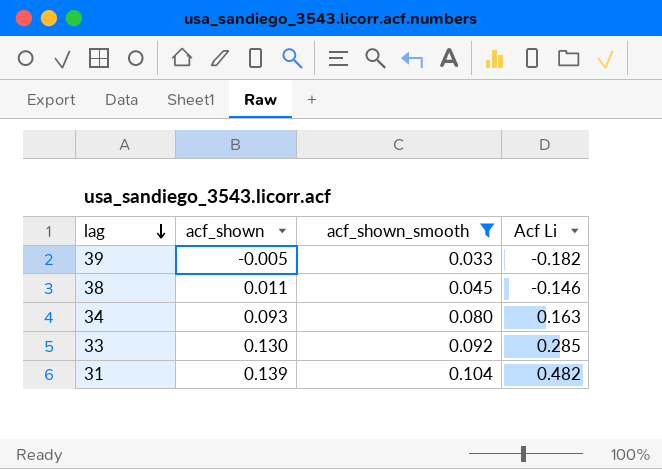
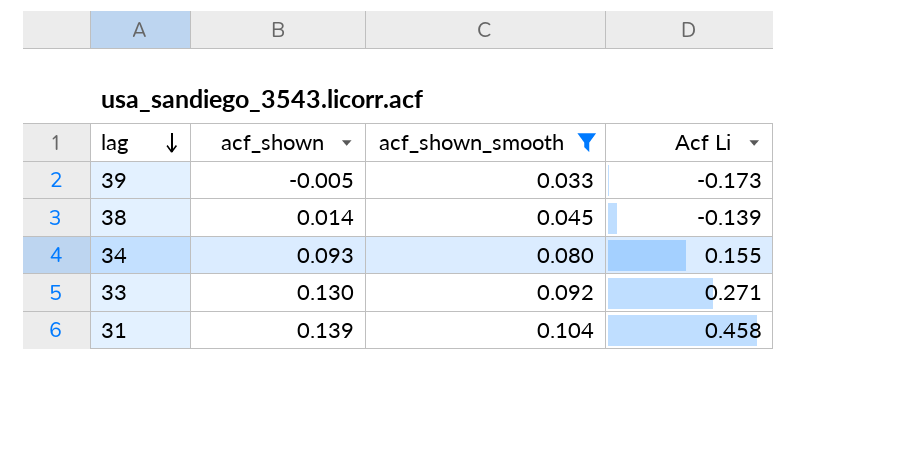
39 | Acf Li: -0.182 -> -0.173
38 | acf_shown: 0.011 -> 0.014
38 | Acf Li: -0.146 -> -0.139
34 | Acf Li: 0.163 -> 0.155
33 | Acf Li: 0.285 -> 0.271
31 | Acf Li: 0.482 -> 0.458

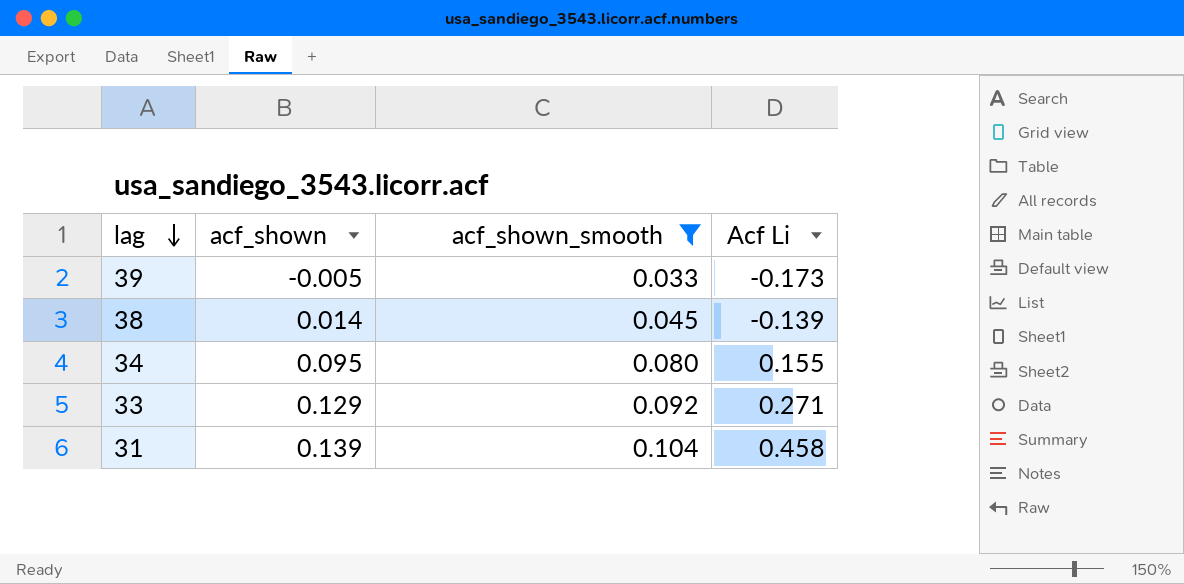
34 | acf_shown: 0.093 -> 0.095
33 | acf_shown: 0.130 -> 0.129

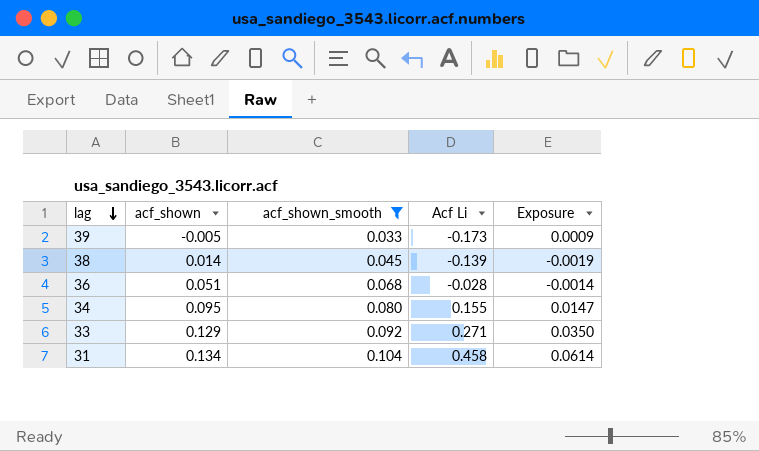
column Exposure | formula: none -> [acf_shown] * [Acf Li]
row 36: none -> 0.051 | 0.068 | -0.028 | -0.0014
31 | acf_shown: 0.139 -> 0.134

